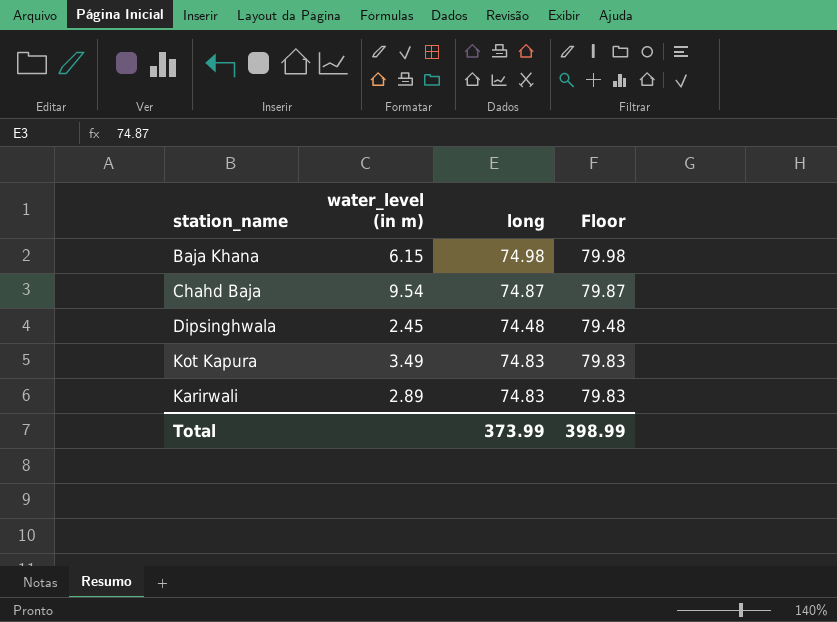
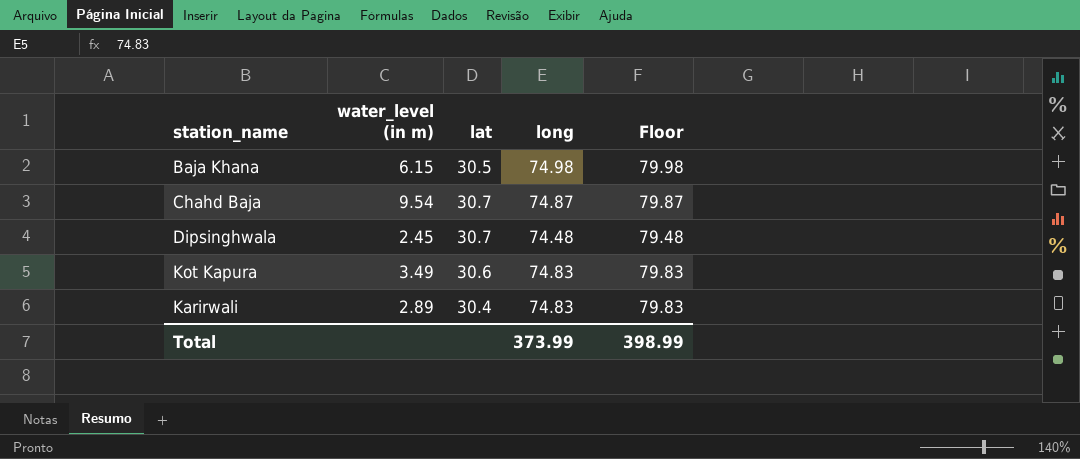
column lat | position: none -> 3

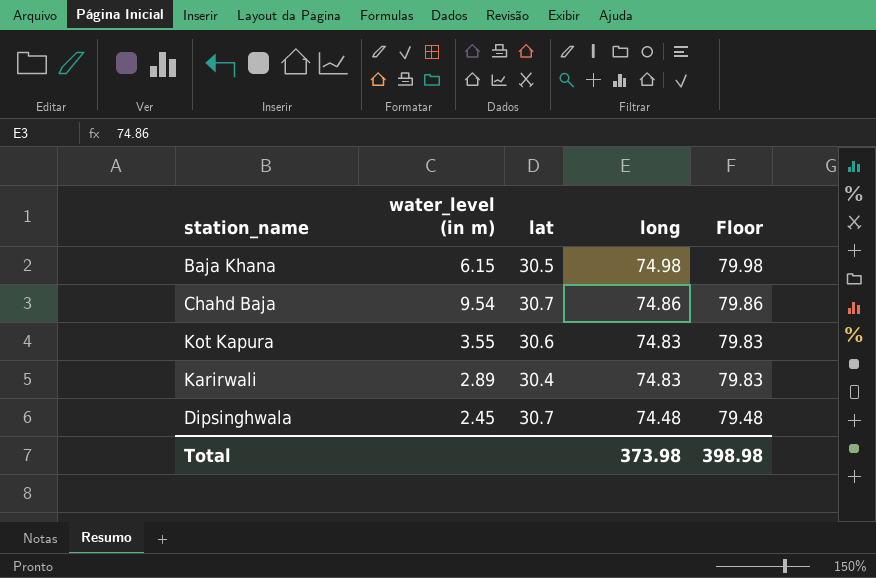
row order: none -> long descending
Chahd Baja | long: 74.87 -> 74.86
Chahd Baja | Floor: 79.87 -> 79.86
Kot Kapura | water_level (in m): 3.49 -> 3.55
Total | long: 373.99 -> 373.98
Total | Floor: 398.99 -> 398.98

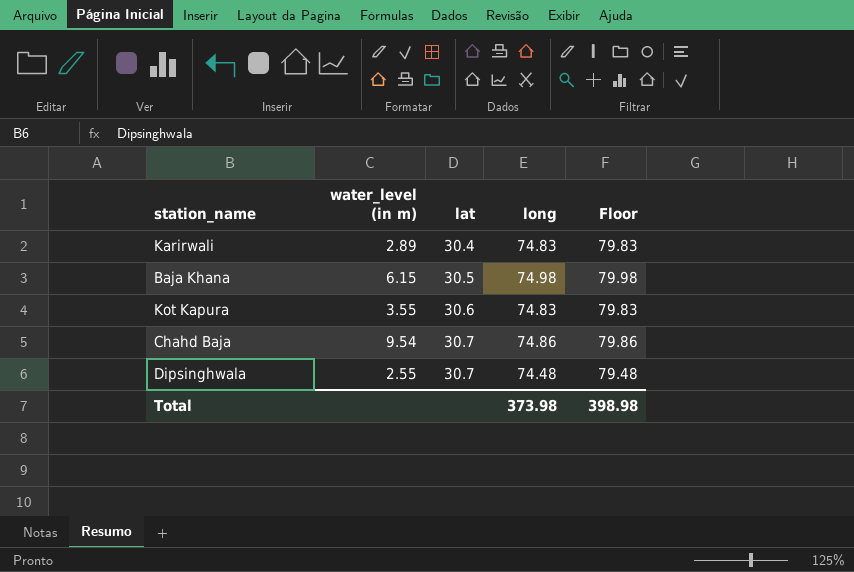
row order: long descending -> lat ascending
Dipsinghwala | water_level (in m): 2.45 -> 2.55

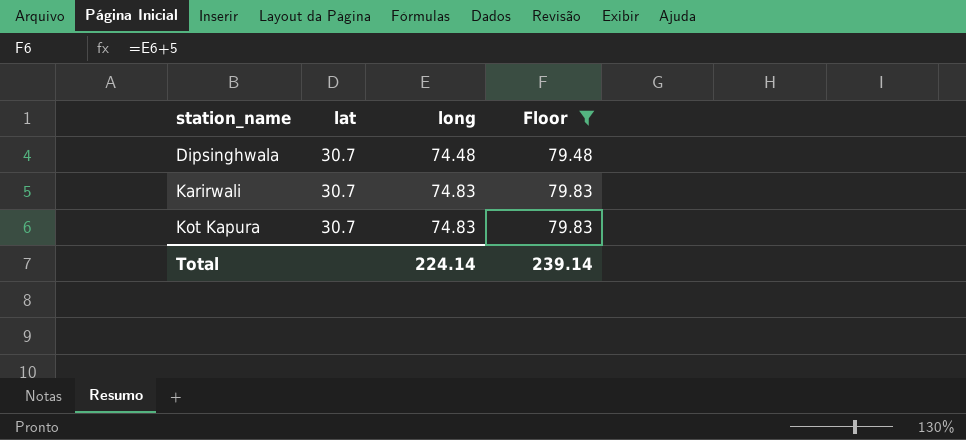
filter: none -> Floor <= 79.83
row order: lat ascending -> station_name ascending
column water_level (in m) | position: 2 -> none
Karirwali | lat: 30.4 -> 30.7
Kot Kapura | lat: 30.6 -> 30.7
Total | long: 373.98 -> 224.14
Total | Floor: 398.98 -> 239.14

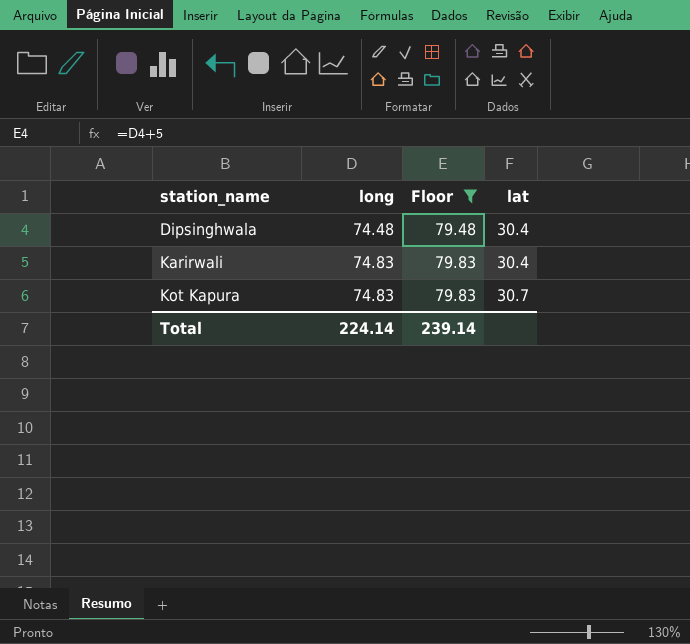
column lat | position: 2 -> 4
Dipsinghwala | lat: 30.7 -> 30.4
Karirwali | lat: 30.7 -> 30.4

